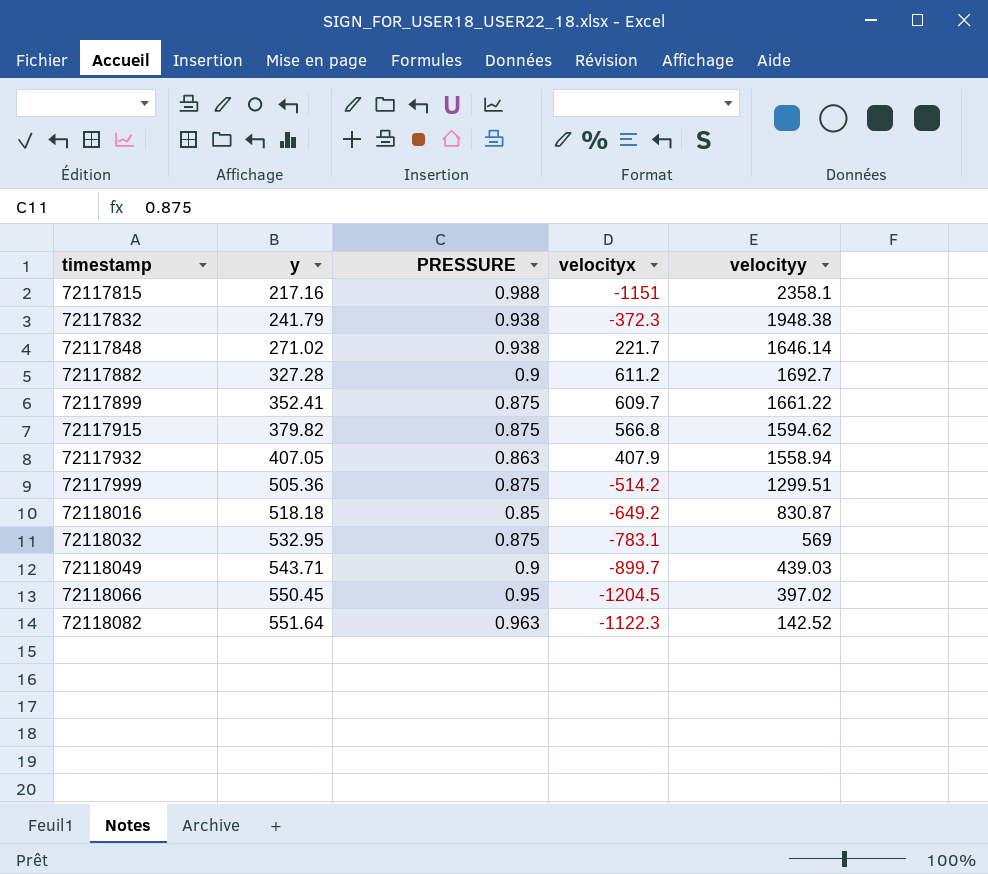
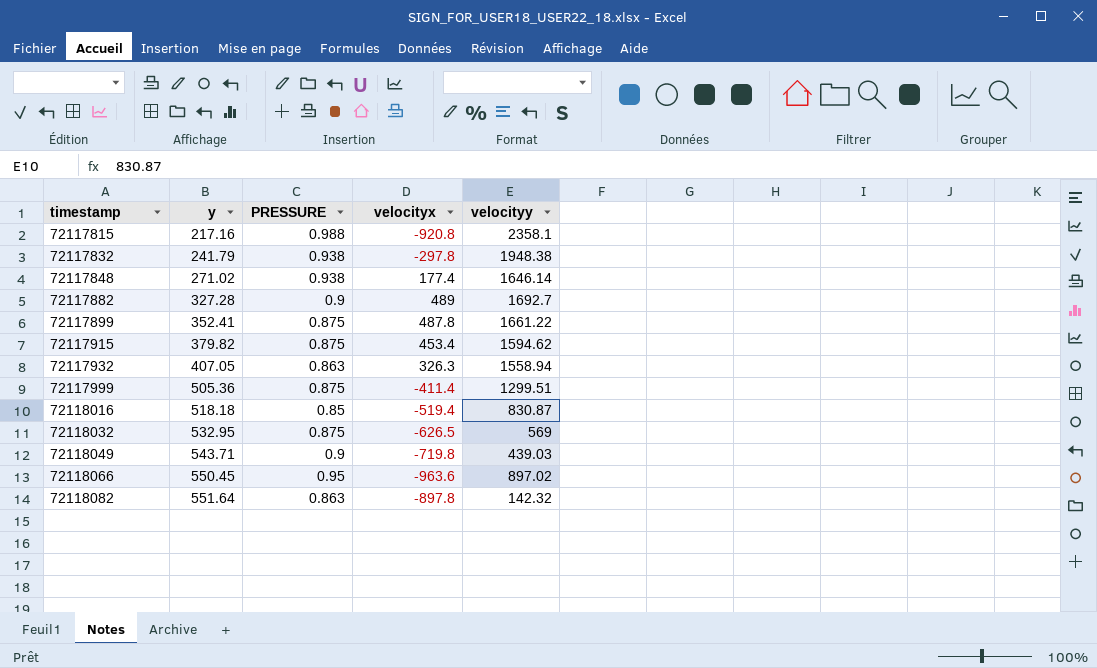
72117815 | velocityx: -1151 -> -920.8
72117832 | velocityx: -372.3 -> -297.8
72117848 | velocityx: 221.7 -> 177.4
72117882 | velocityx: 611.2 -> 489
72117899 | velocityx: 609.7 -> 487.8
72117915 | velocityx: 566.8 -> 453.4
72117932 | velocityx: 407.9 -> 326.3
72117999 | velocityx: -514.2 -> -411.4
72118016 | velocityx: -649.2 -> -519.4
72118032 | velocityx: -783.1 -> -626.5
72118049 | velocityx: -899.7 -> -719.8
72118066 | velocityx: -1204.5 -> -963.6
72118066 | velocityy: 397.02 -> 897.02
72118082 | PRESSURE: 0.963 -> 0.863
72118082 | velocityx: -1122.3 -> -897.8
72118082 | velocityy: 142.52 -> 142.32

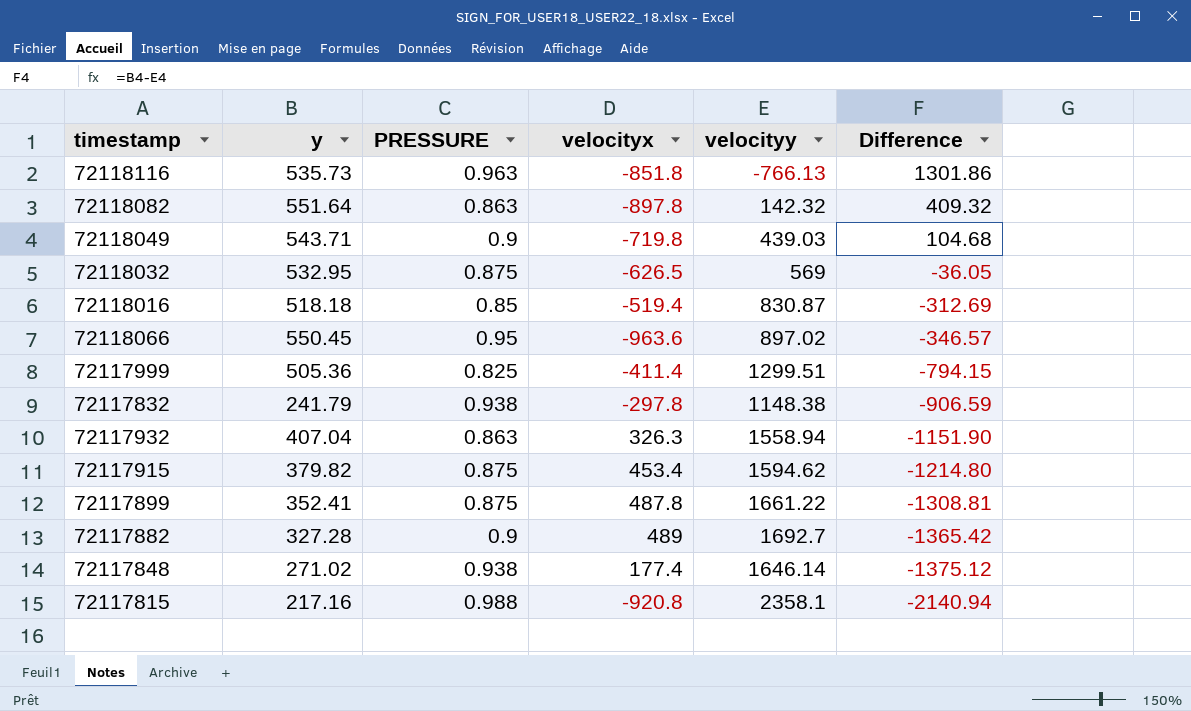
row order: timestamp ascending -> Difference descending
column Difference | formula: none -> [y] - [velocityy]
row 72118116: none -> 535.73 | 0.963 | -851.8 | -766.13 | 1301.86
72117999 | PRESSURE: 0.875 -> 0.825
72117832 | velocityy: 1948.38 -> 1148.38
72117932 | y: 407.05 -> 407.04

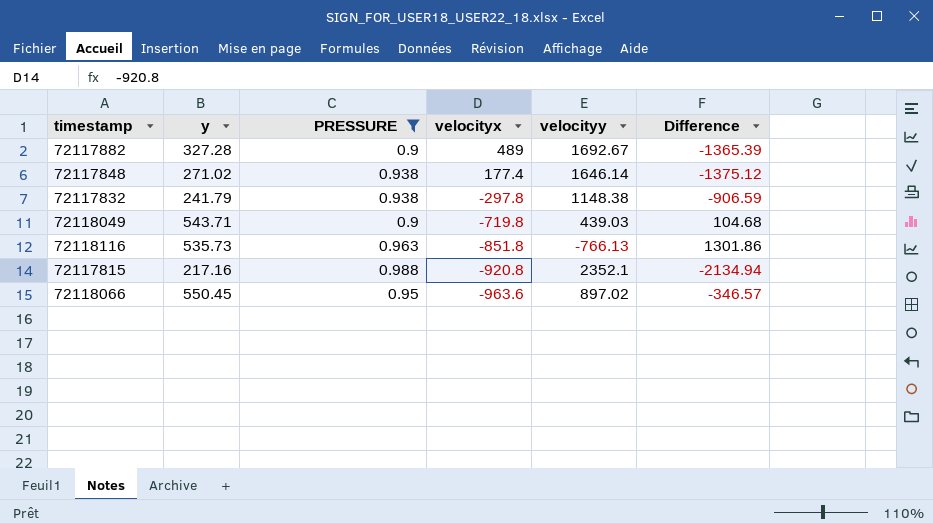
filter: none -> PRESSURE >= 0.9
row order: Difference descending -> velocityx descending
72117882 | velocityy: 1692.7 -> 1692.67
72117882 | Difference: -1365.42 -> -1365.39
72117815 | velocityy: 2358.1 -> 2352.1
72117815 | Difference: -2140.94 -> -2134.94

